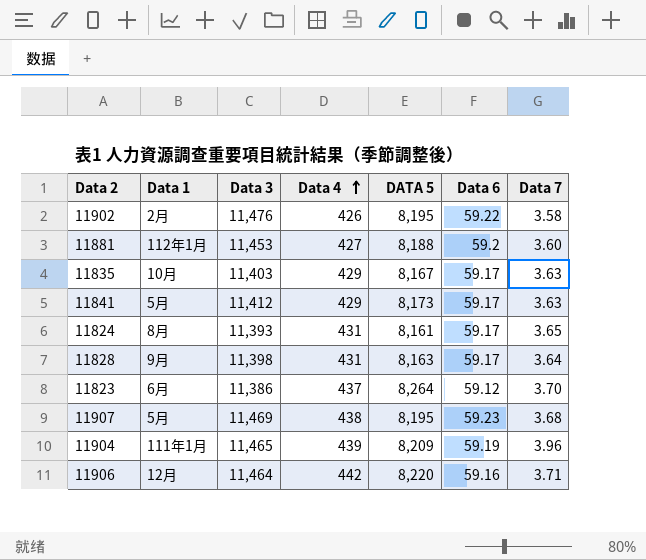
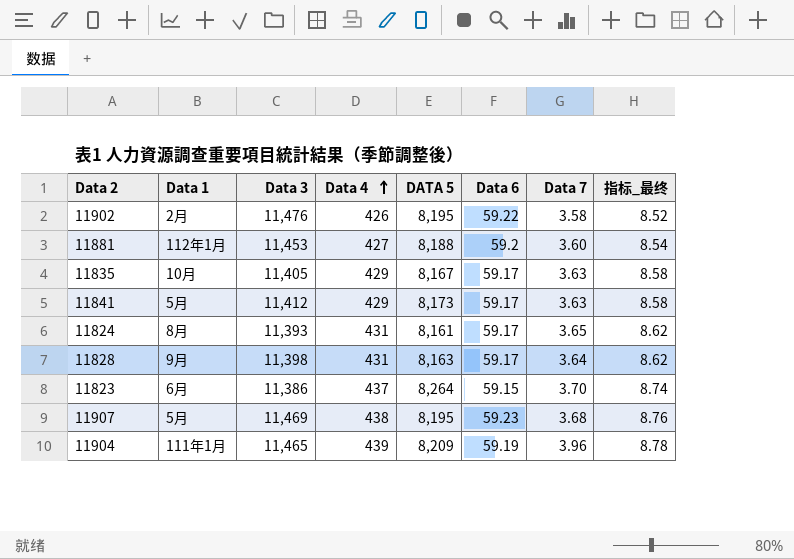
column 指标_最终 | formula: none -> [Data 4] * 0.02
row 11906: 12月 | 11,464 | 442 | 8,220 | 59.16 | 3.71 -> none
11835 | Data 3: 11,403 -> 11,405
11823 | Data 6: 59.12 -> 59.15

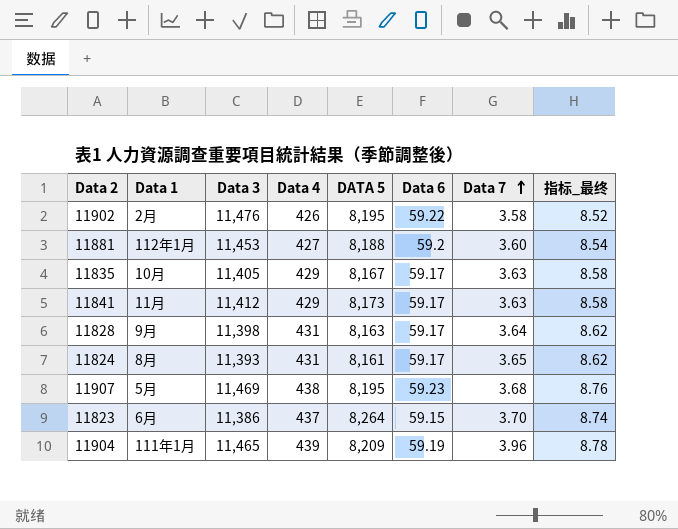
row order: Data 4 ascending -> Data 7 ascending
11841 | Data 1: 5月 -> 11月

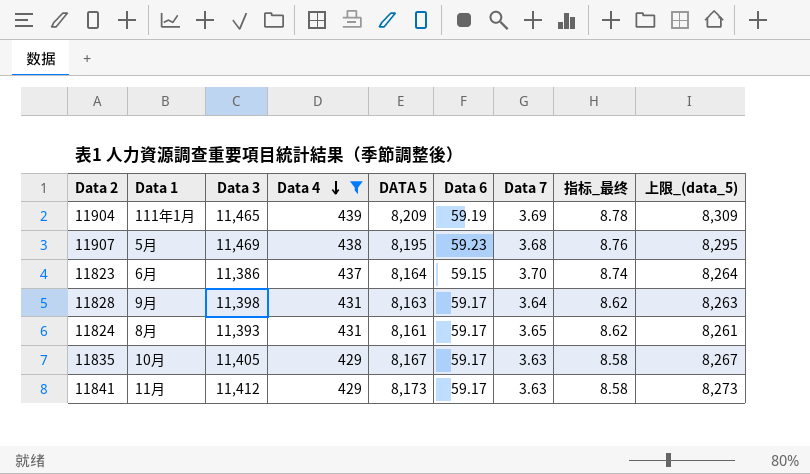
filter: none -> Data 4 >= 429
row order: Data 7 ascending -> Data 4 descending
column 上限_(data_5) | formula: none -> [DATA 5] + 100
11904 | Data 7: 3.96 -> 3.69
11823 | DATA 5: 8,264 -> 8,164

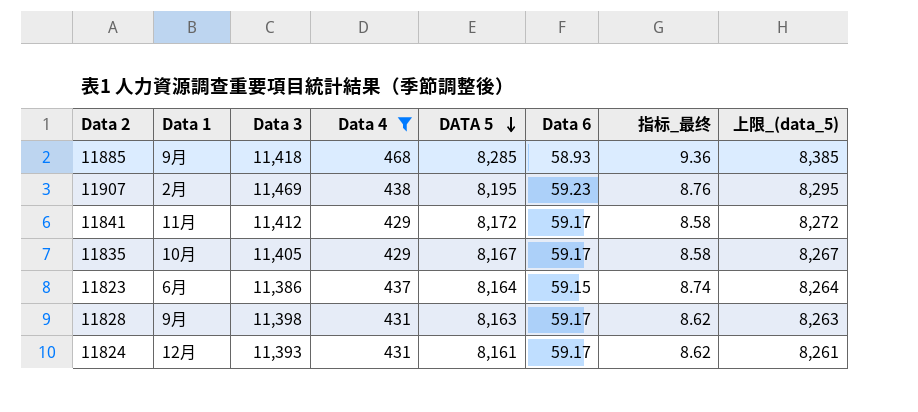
row order: Data 4 descending -> DATA 5 descending
column Data 7 | position: 7 -> none
row 11904: 111年1月 | 11,465 | 439 | 8,209 | 59.19 | 3.69 | 8.78 | 8,309 -> none
row 11885: none -> 9月 | 11,418 | 468 | 8,285 | 58.93 | 9.36 | 8,385
11907 | Data 1: 5月 -> 2月
11841 | DATA 5: 8,173 -> 8,172
11841 | 上限_(data_5): 8,273 -> 8,272
11824 | Data 1: 8月 -> 12月

